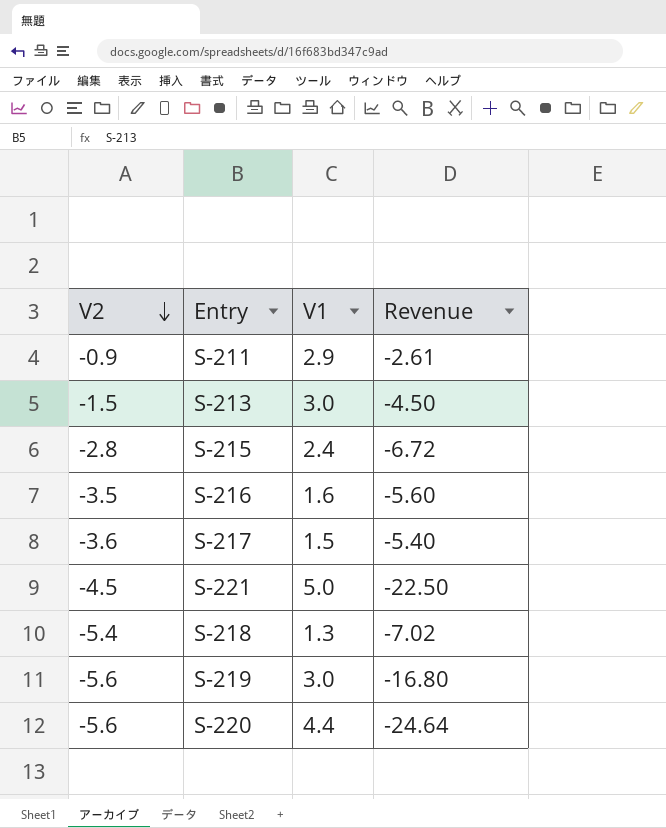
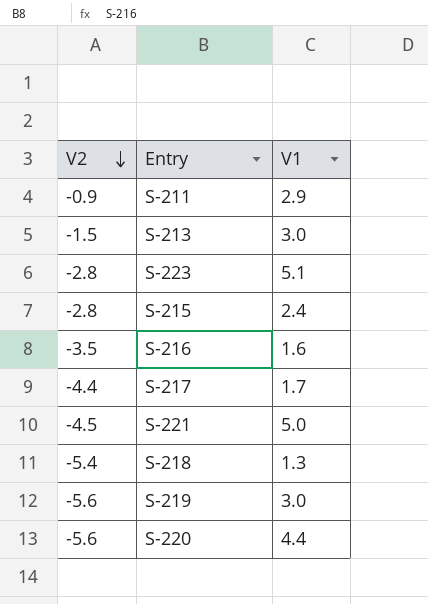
column Revenue | formula: [V2] * [V1] -> none
row S-223: none -> -2.8 | 5.1
S-217 | V2: -3.6 -> -4.4
S-217 | V1: 1.5 -> 1.7

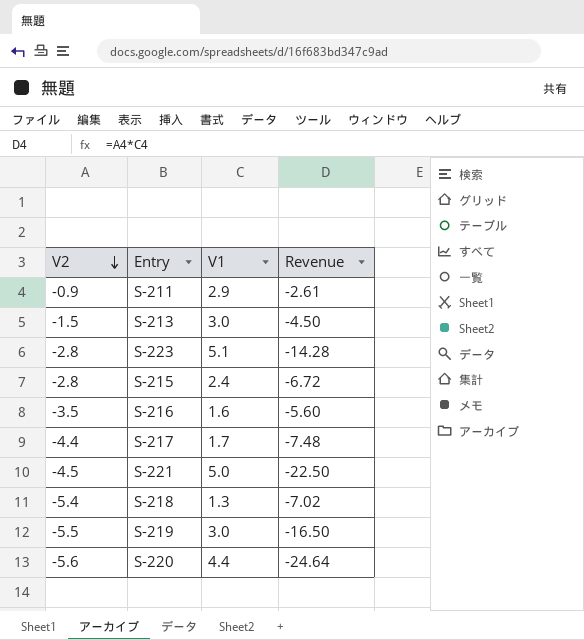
column Revenue | formula: none -> [V2] * [V1]
S-219 | V2: -5.6 -> -5.5

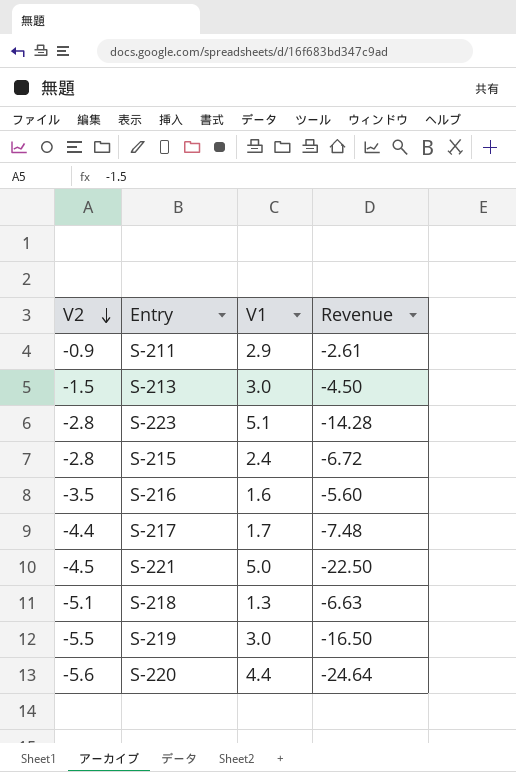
S-218 | V2: -5.4 -> -5.1
S-218 | Revenue: -7.02 -> -6.63

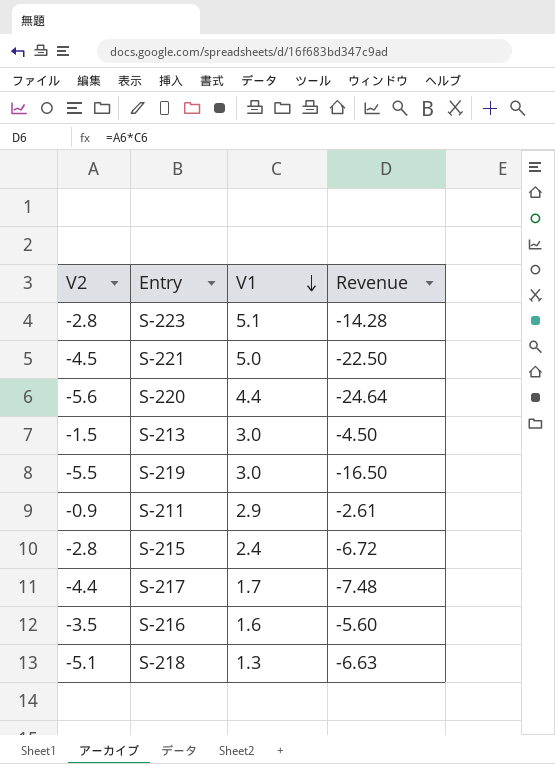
row order: V2 descending -> V1 descending

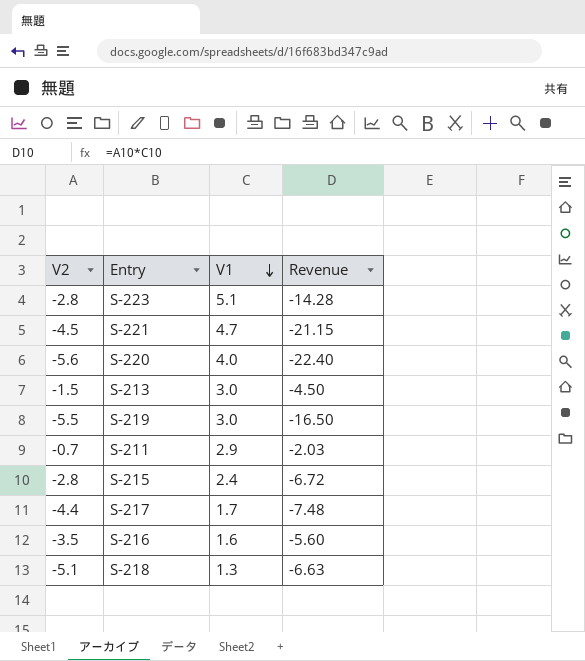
S-221 | V1: 5.0 -> 4.7
S-221 | Revenue: -22.50 -> -21.15
S-220 | V1: 4.4 -> 4.0
S-220 | Revenue: -24.64 -> -22.40
S-211 | V2: -0.9 -> -0.7
S-211 | Revenue: -2.61 -> -2.03

